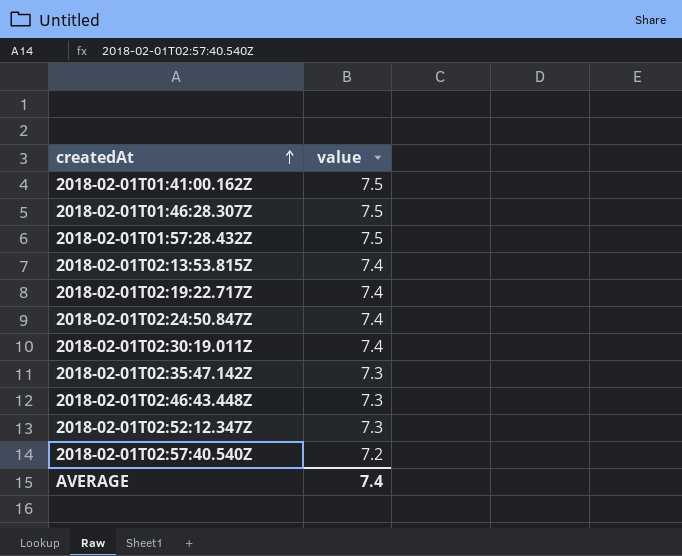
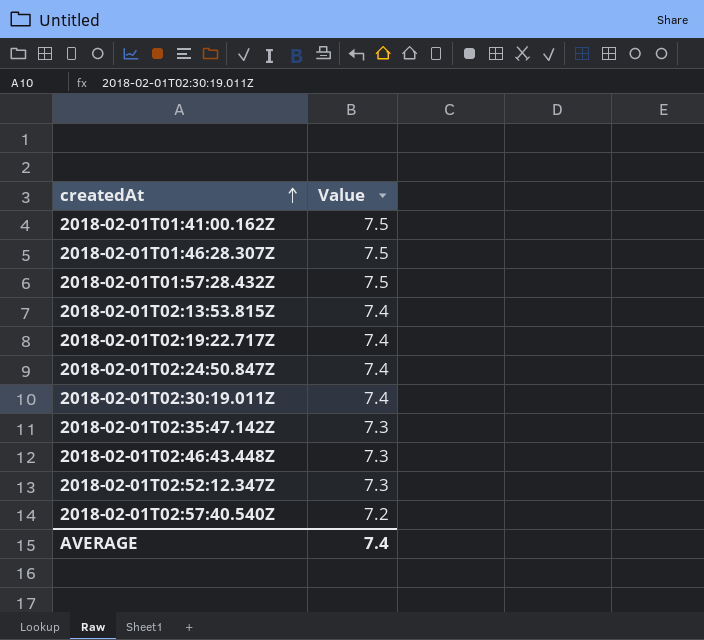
column name: value -> Value

